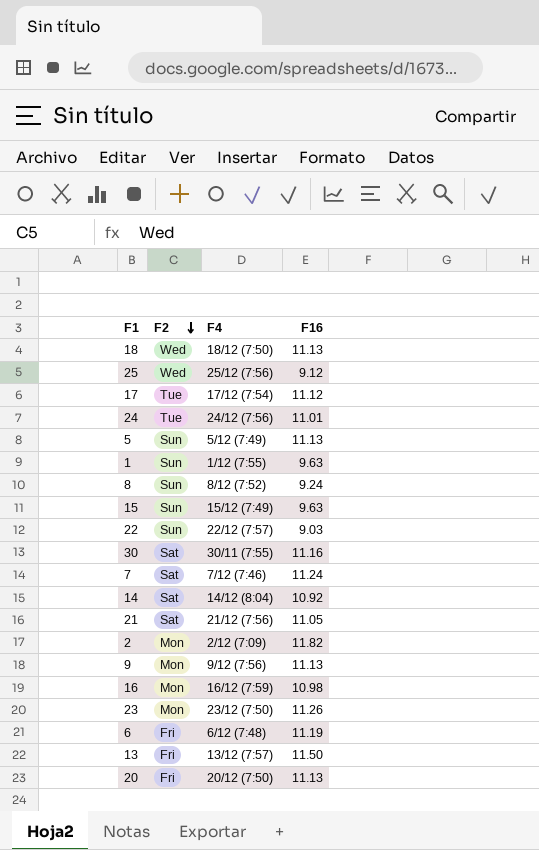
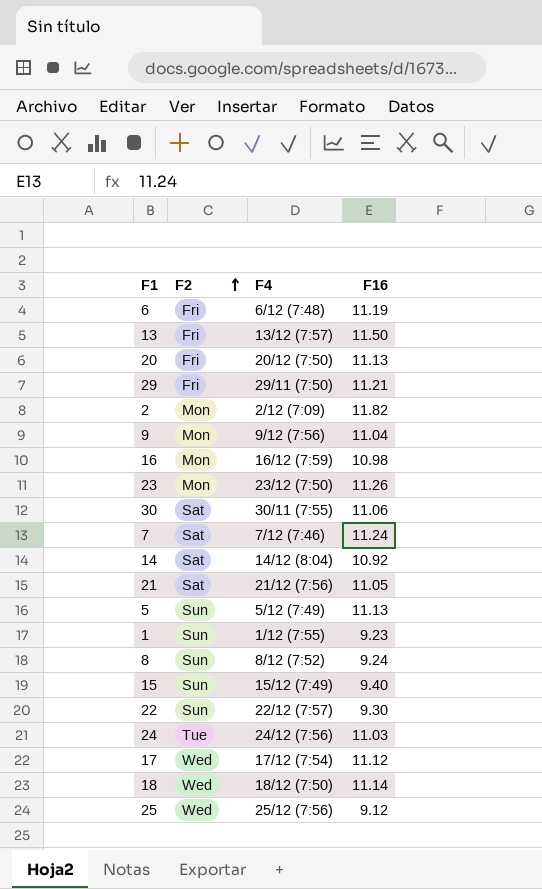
row order: F2 descending -> F2 ascending
row 29: none -> Fri | 29/11 (7:50) | 11.21
9 | F16: 11.13 -> 11.04
30 | F16: 11.16 -> 11.06
1 | F16: 9.63 -> 9.23
15 | F16: 9.63 -> 9.40
22 | F16: 9.03 -> 9.30
24 | F16: 11.01 -> 11.03
17 | F2: Tue -> Wed
18 | F16: 11.13 -> 11.14

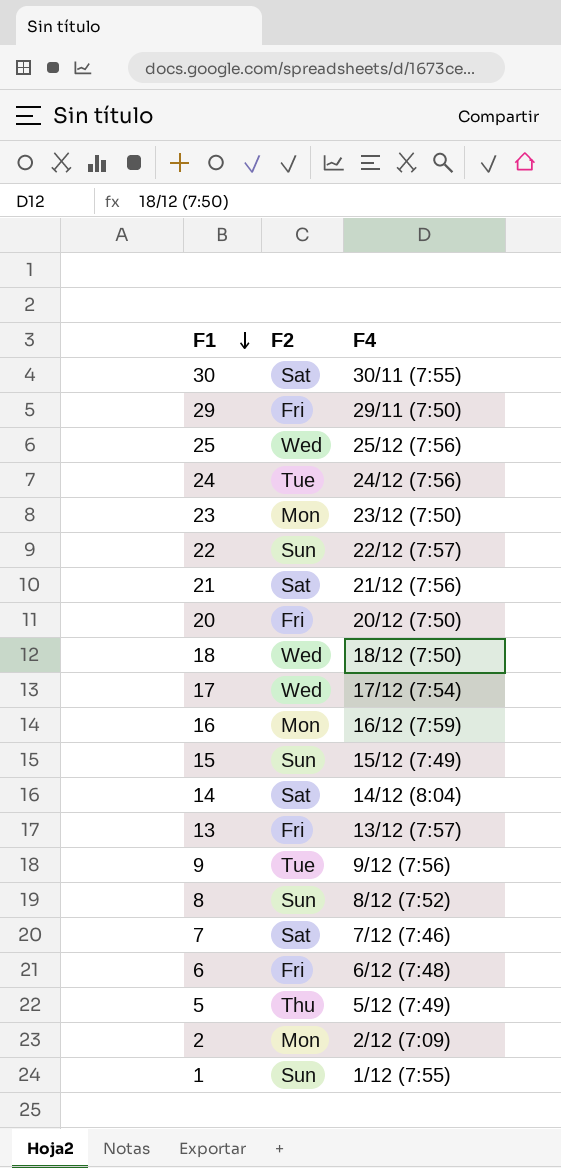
row order: F2 ascending -> F1 descending
column F16 | position: 4 -> none
9 | F2: Mon -> Tue
5 | F2: Sun -> Thu

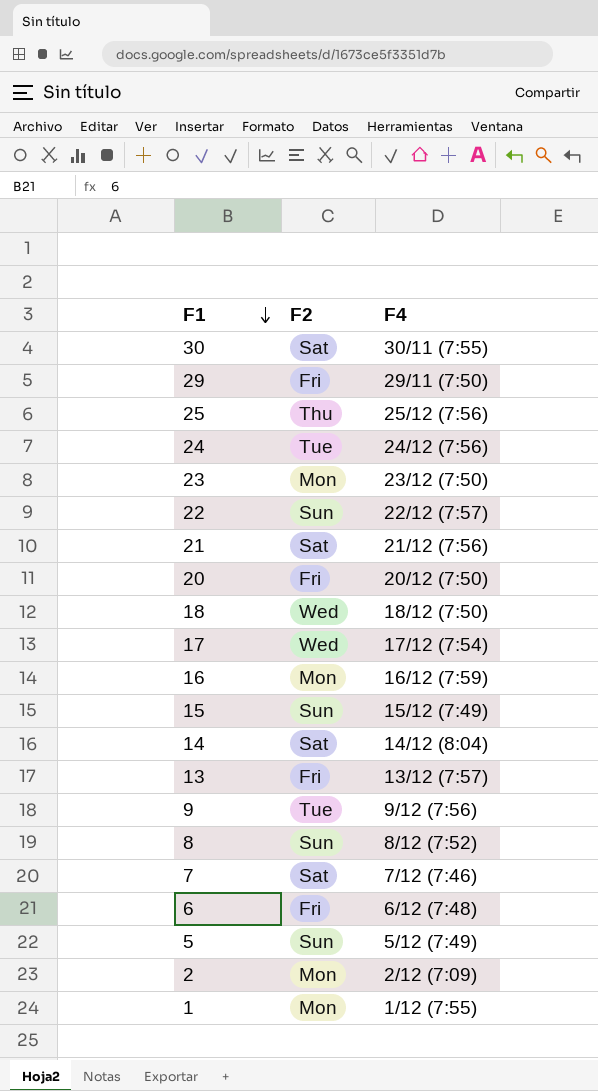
25 | F2: Wed -> Thu
5 | F2: Thu -> Sun
1 | F2: Sun -> Mon

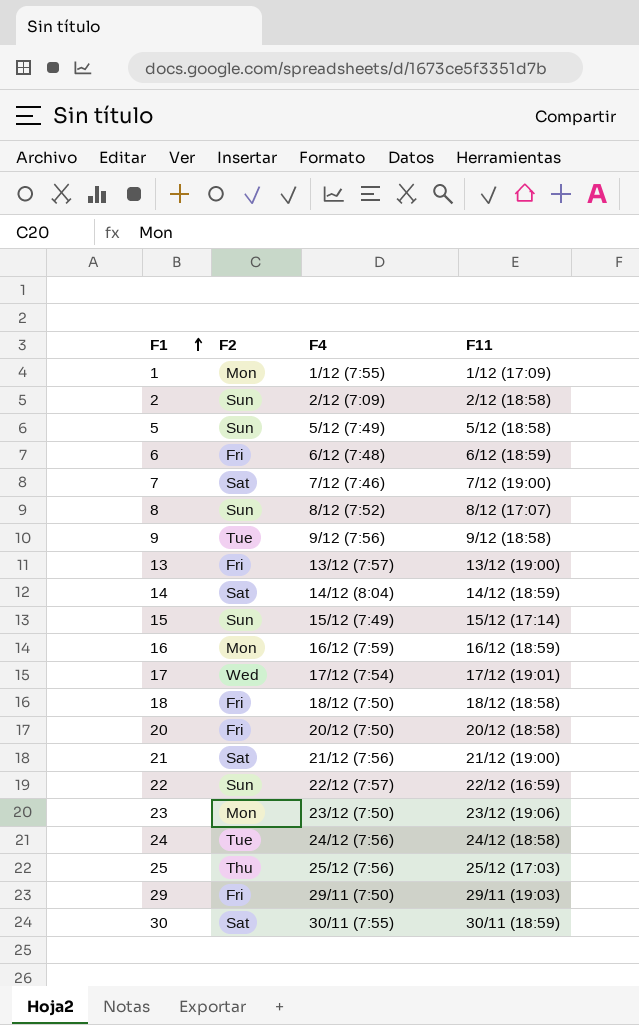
row order: F1 descending -> F1 ascending
column F11 | position: none -> 4
2 | F2: Mon -> Sun
18 | F2: Wed -> Fri

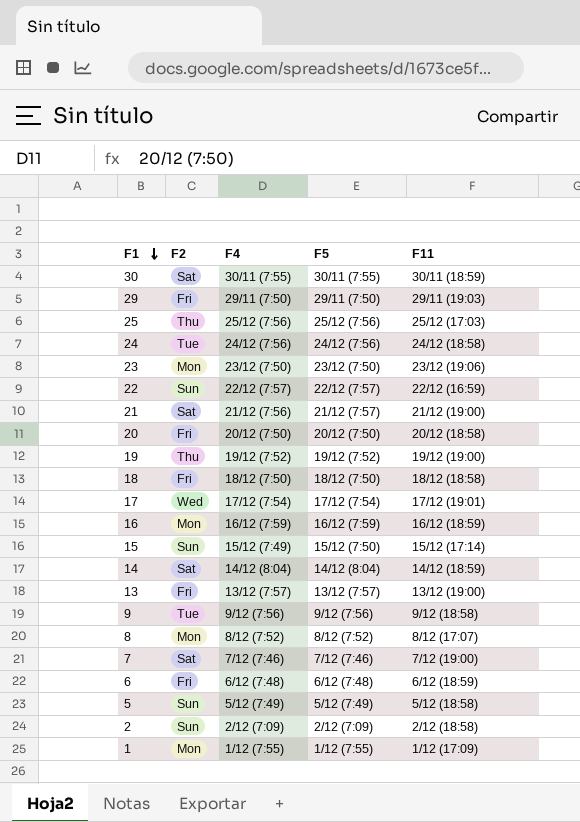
row order: F1 ascending -> F1 descending
column F5 | position: none -> 4
row 19: none -> Thu | 19/12 (7:52) | 19/12 (7:52) | 19/12 (19:00)
8 | F2: Sun -> Mon

